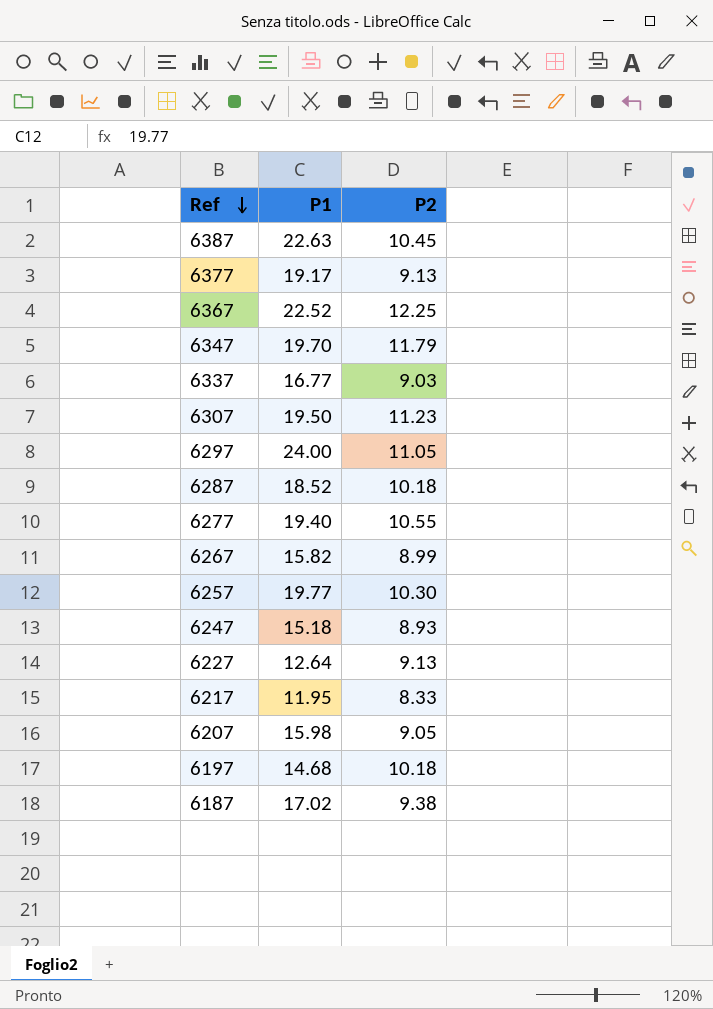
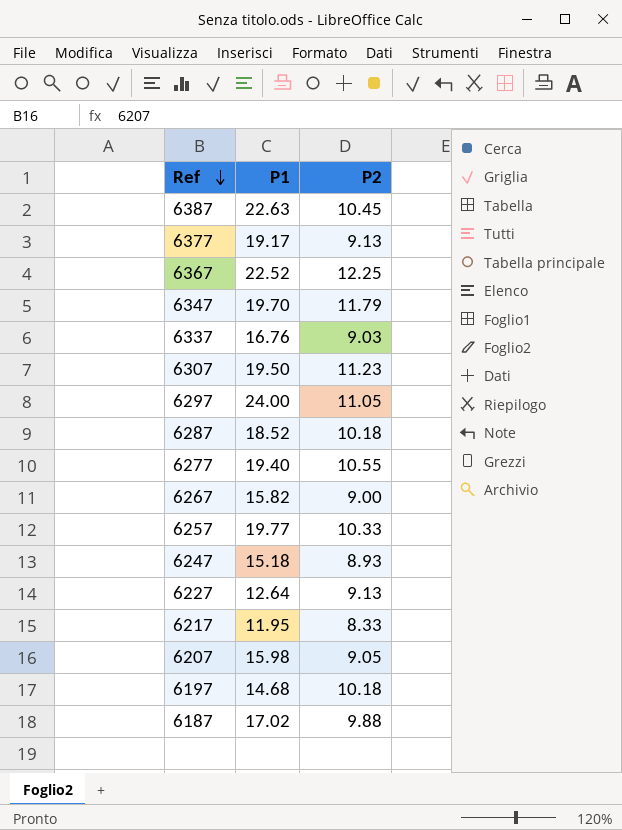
6337 | P1: 16.77 -> 16.76
6267 | P2: 8.99 -> 9.00
6257 | P2: 10.30 -> 10.33
6187 | P2: 9.38 -> 9.88

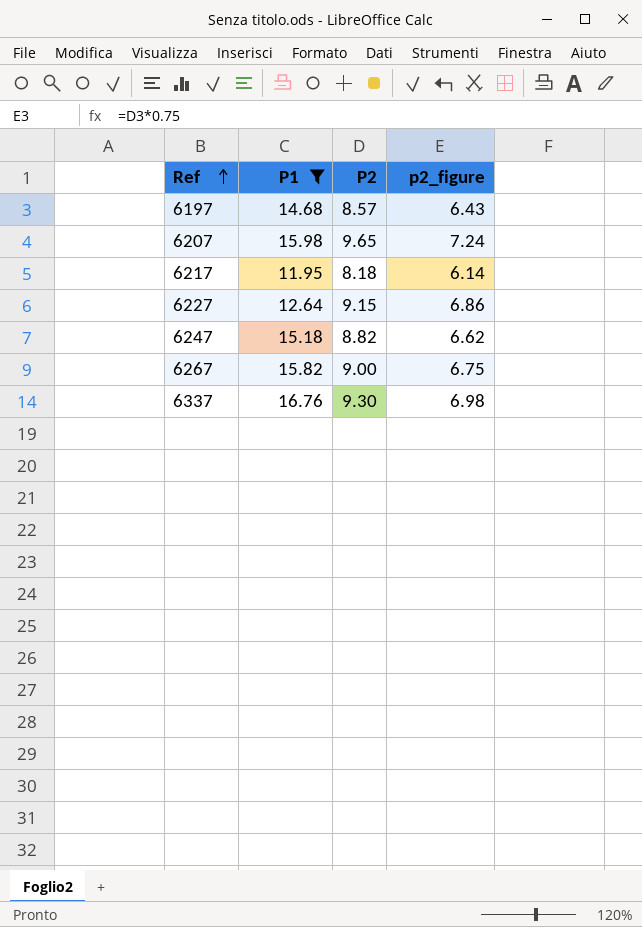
filter: none -> P1 <= 16.76
row order: Ref descending -> Ref ascending
column p2_figure | formula: none -> [P2] * 0.75
6197 | P2: 10.18 -> 8.57
6207 | P2: 9.05 -> 9.65
6217 | P2: 8.33 -> 8.18
6227 | P2: 9.13 -> 9.15
6247 | P2: 8.93 -> 8.82
6337 | P2: 9.03 -> 9.30

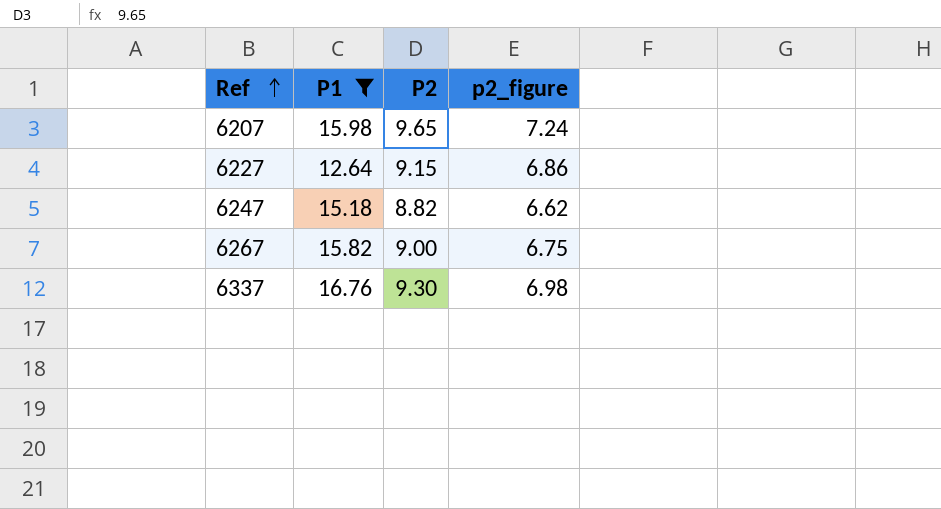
row 6197: 14.68 | 8.57 | 6.43 -> none
row 6217: 11.95 | 8.18 | 6.14 -> none

